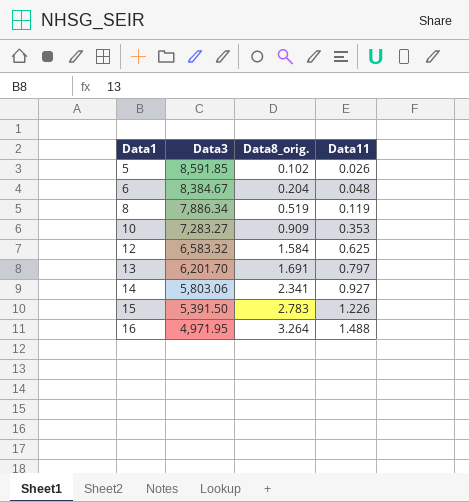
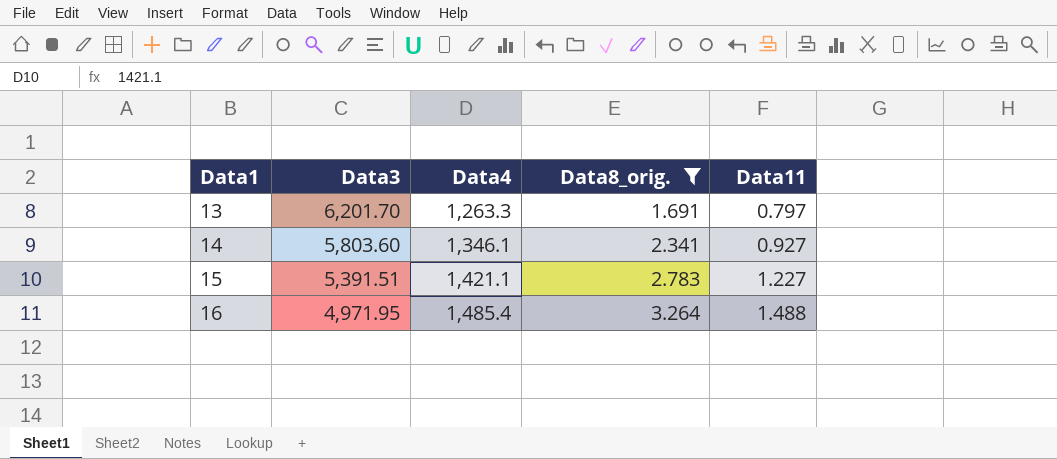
filter: none -> Data8_orig. >= 1.691
column Data4 | position: none -> 3
14 | Data3: 5,803.06 -> 5,803.60
15 | Data3: 5,391.50 -> 5,391.51
15 | Data11: 1.226 -> 1.227

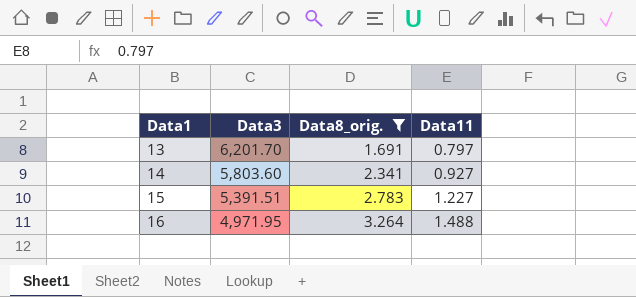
column Data4 | position: 3 -> none

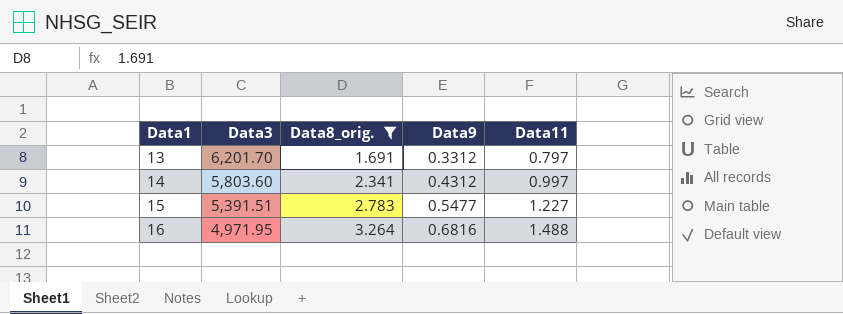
column Data9 | position: none -> 4
14 | Data11: 0.927 -> 0.997

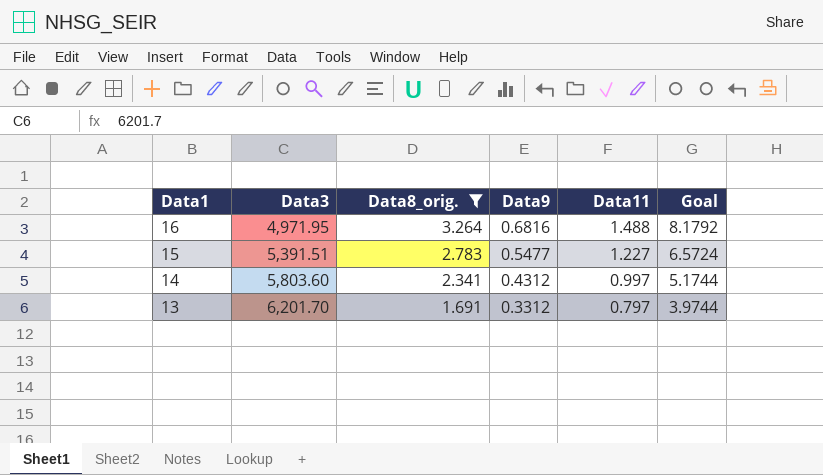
row order: Data1 ascending -> Data1 descending
column Goal | formula: none -> [Data9] * 12

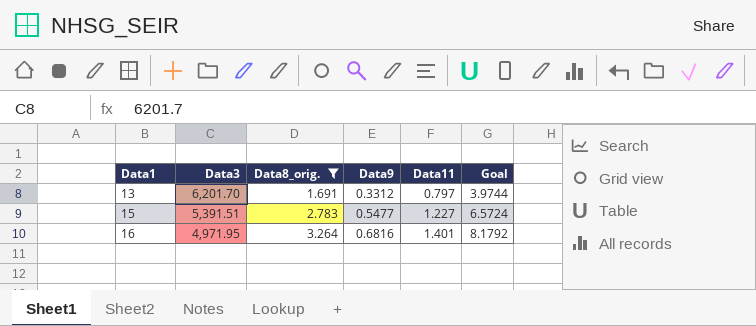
row order: Data1 descending -> Data1 ascending
row 14: 5,803.60 | 2.341 | 0.4312 | 0.997 | 5.1744 -> none
16 | Data11: 1.488 -> 1.401

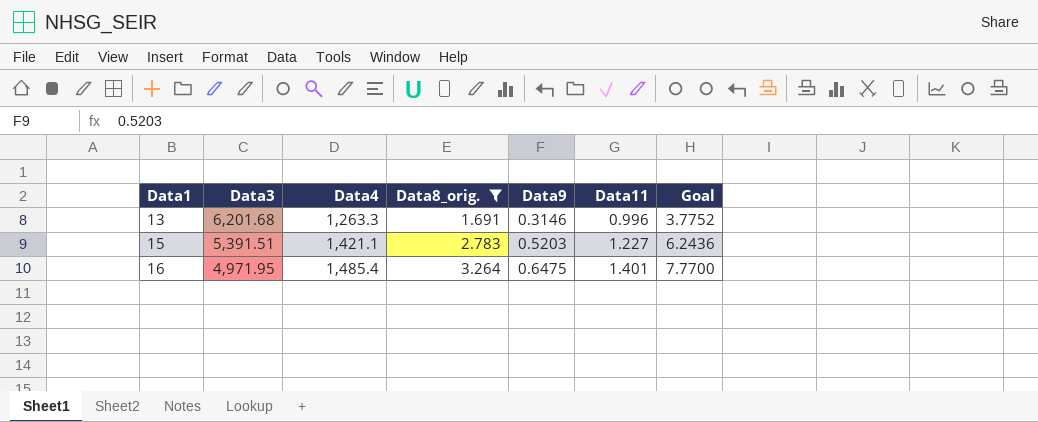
column Data4 | position: none -> 3
13 | Data3: 6,201.70 -> 6,201.68
13 | Data9: 0.3312 -> 0.3146
13 | Data11: 0.797 -> 0.996
13 | Goal: 3.9744 -> 3.7752
15 | Data9: 0.5477 -> 0.5203
15 | Goal: 6.5724 -> 6.2436
16 | Data9: 0.6816 -> 0.6475
16 | Goal: 8.1792 -> 7.7700

